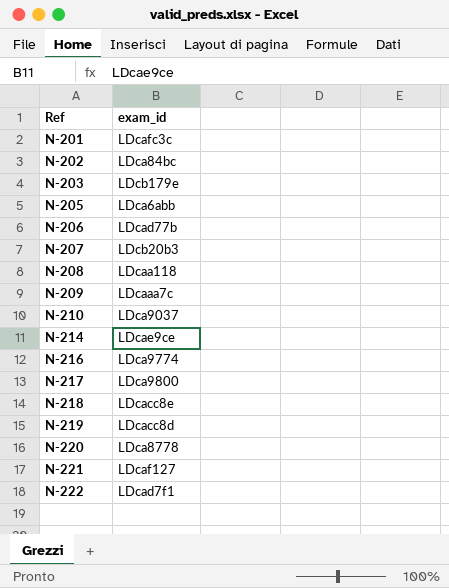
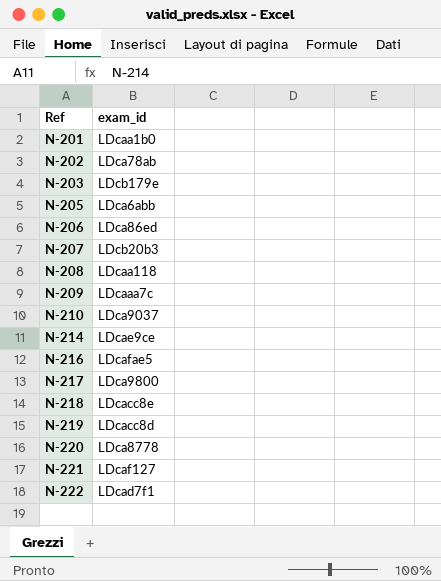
N-201 | exam_id: LDcafc3c -> LDcaa1b0
N-202 | exam_id: LDca84bc -> LDca78ab
N-206 | exam_id: LDcad77b -> LDca86ed
N-216 | exam_id: LDca9774 -> LDcafae5

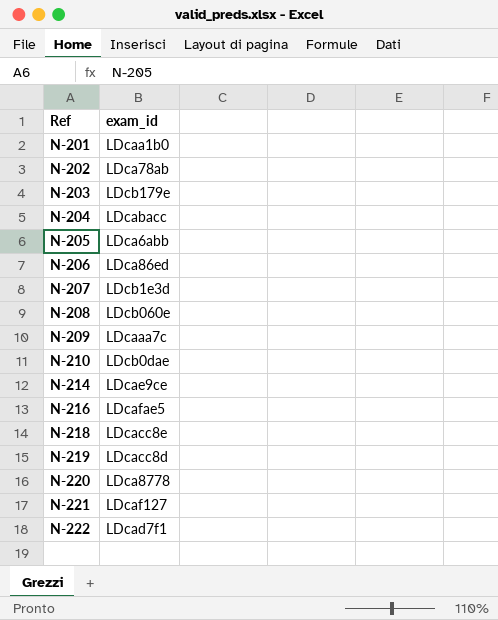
row N-217: LDca9800 -> none
row N-204: none -> LDcabacc
N-207 | exam_id: LDcb20b3 -> LDcb1e3d
N-208 | exam_id: LDcaa118 -> LDcb060e
N-210 | exam_id: LDca9037 -> LDcb0dae

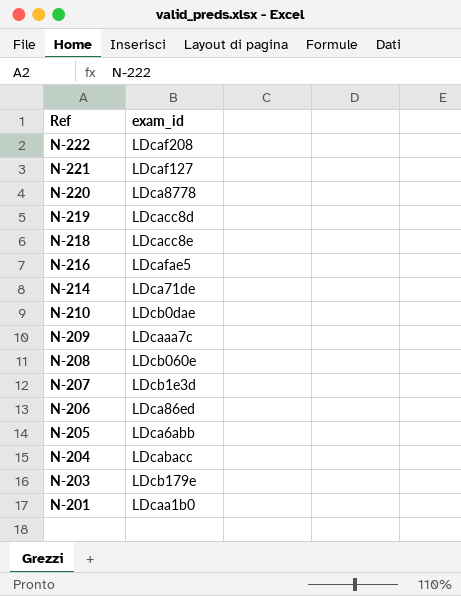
row order: Ref ascending -> Ref descending
row N-202: LDca78ab -> none
N-222 | exam_id: LDcad7f1 -> LDcaf208
N-214 | exam_id: LDcae9ce -> LDca71de

